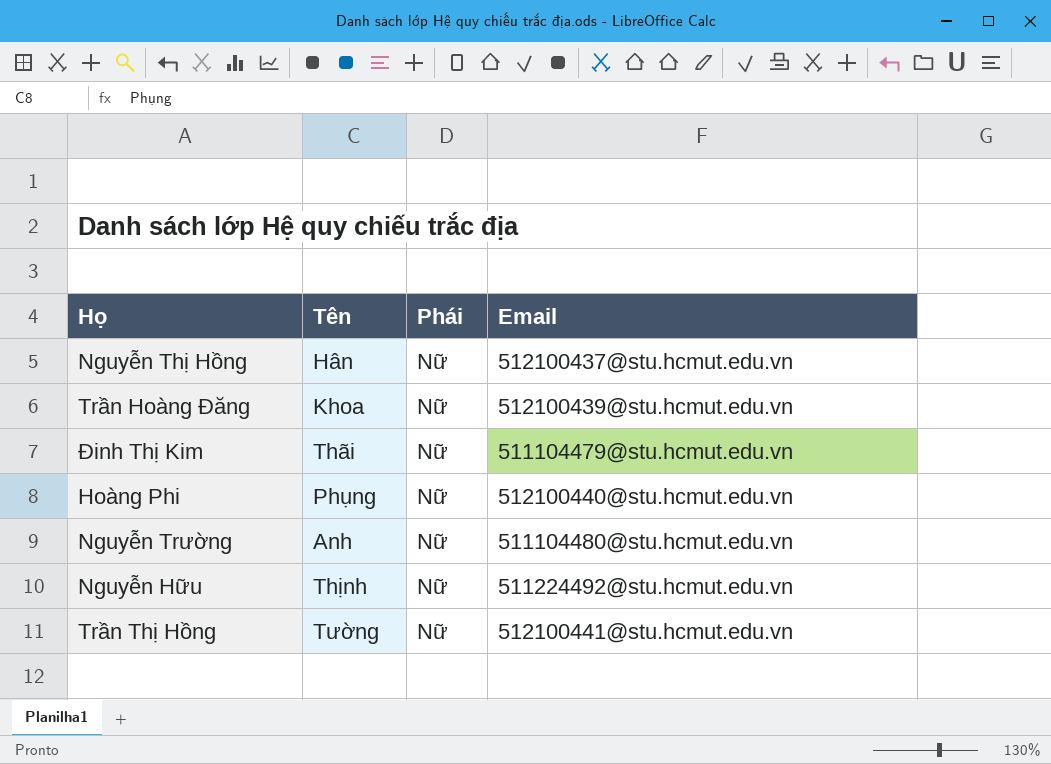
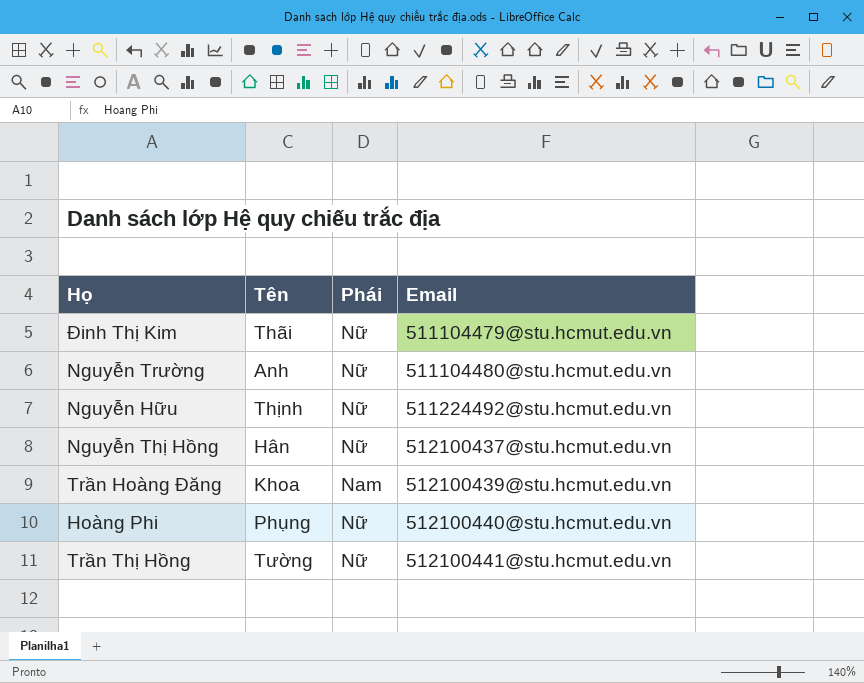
row order: none -> Email ascending
Trần Hoàng Đăng | Phái: Nữ -> Nam

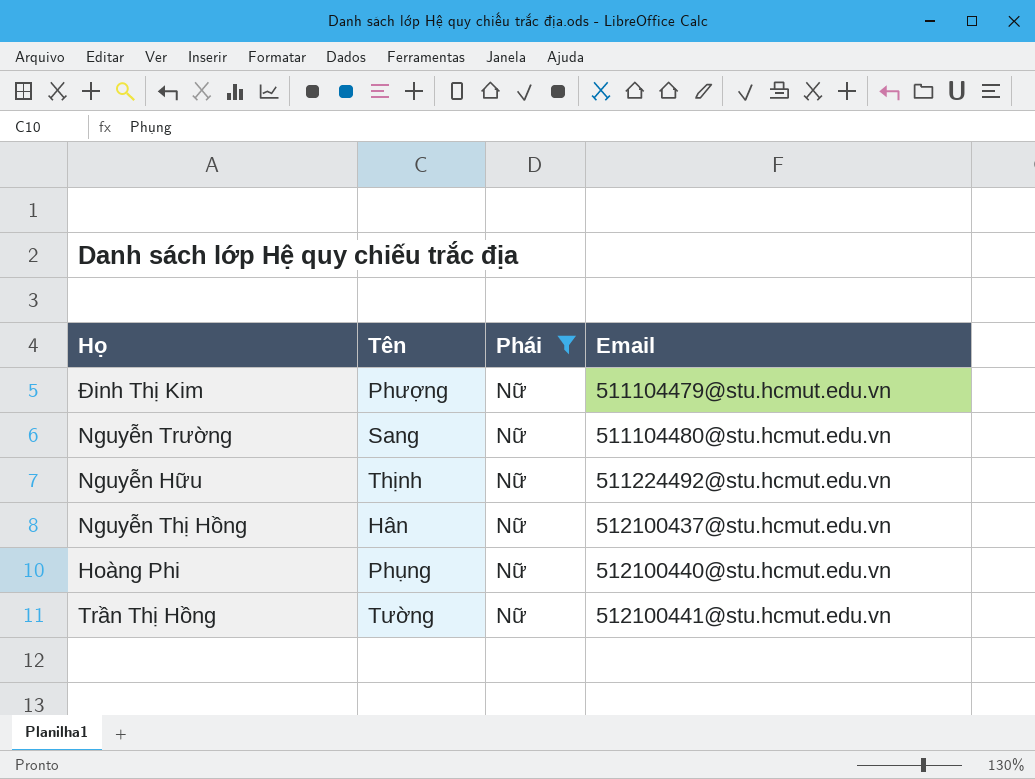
filter: none -> Phái = Nữ
Đinh Thị Kim | Tên: Thãi -> Phượng
Nguyễn Trường | Tên: Anh -> Sang

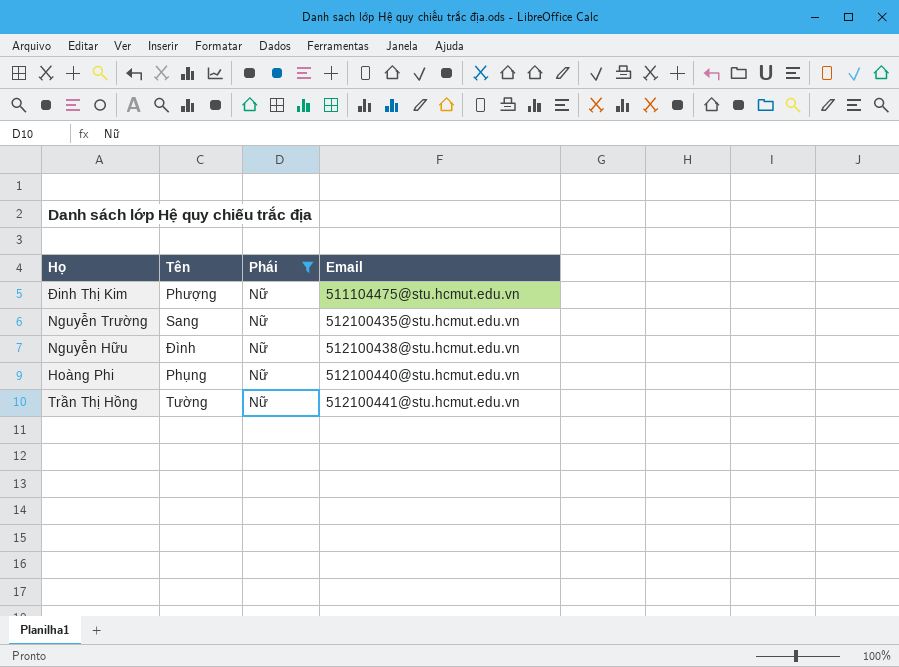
row Nguyễn Thị Hồng: Hân | Nữ | 512100437@stu.hcmut.edu.vn -> none
Đinh Thị Kim | Email: 511104479@stu.hcmut.edu.vn -> 511104475@stu.hcmut.edu.vn
Nguyễn Trường | Email: 511104480@stu.hcmut.edu.vn -> 512100435@stu.hcmut.edu.vn
Nguyễn Hữu | Tên: Thịnh -> Đình
Nguyễn Hữu | Email: 511224492@stu.hcmut.edu.vn -> 512100438@stu.hcmut.edu.vn

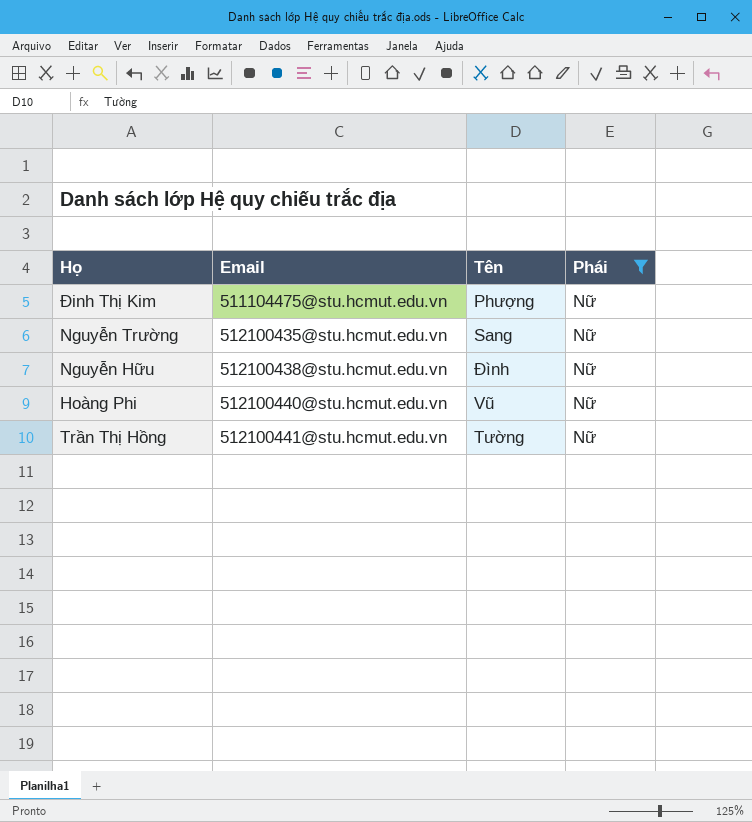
column Email | position: 4 -> 2
Hoàng Phi | Tên: Phụng -> Vũ

